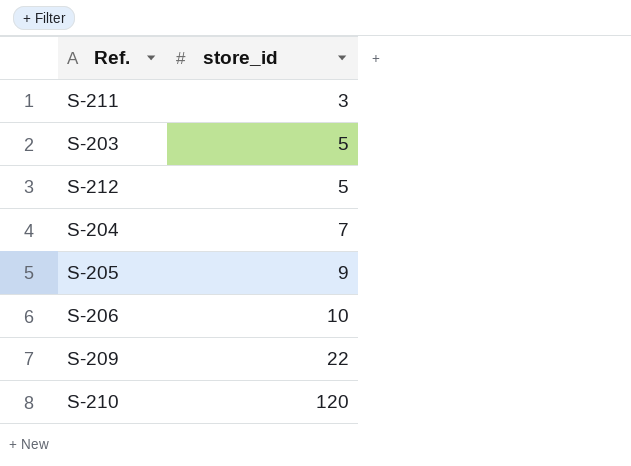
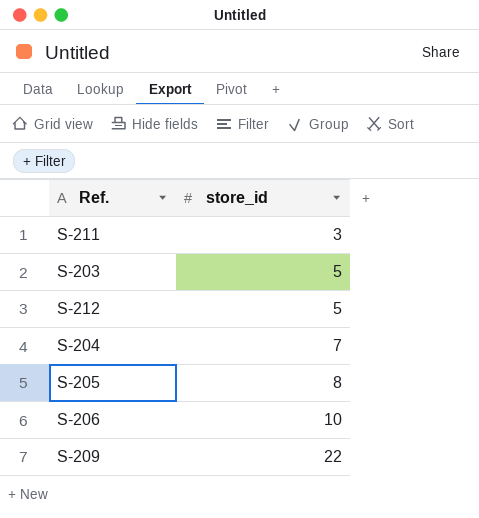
row S-210: 120 -> none
S-205 | store_id: 9 -> 8

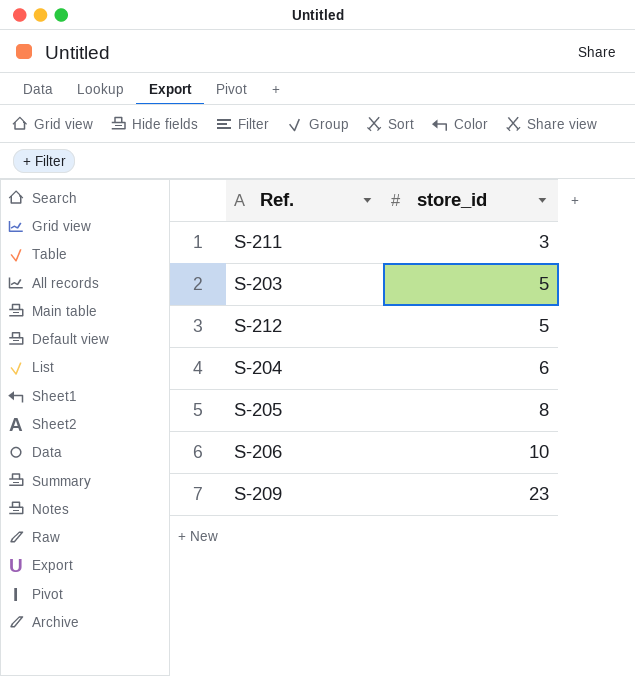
S-204 | store_id: 7 -> 6
S-209 | store_id: 22 -> 23

